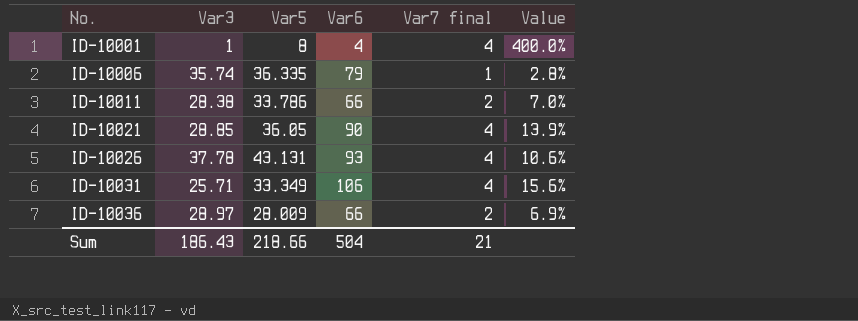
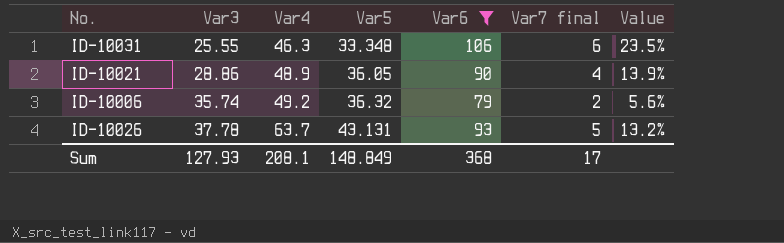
filter: none -> Var6 >= 79
row order: No. ascending -> Var3 ascending
column Var4 | position: none -> 3
ID-10031 | Var3: 25.71 -> 25.55
ID-10031 | Var5: 33.349 -> 33.348
ID-10031 | Var7 final: 4 -> 6
ID-10031 | Value: 15.6% -> 23.5%
ID-10021 | Var3: 28.85 -> 28.86
ID-10006 | Var5: 36.335 -> 36.32
ID-10006 | Var7 final: 1 -> 2
ID-10006 | Value: 2.8% -> 5.6%
ID-10026 | Var7 final: 4 -> 5
ID-10026 | Value: 10.6% -> 13.2%
Sum | Var3: 186.43 -> 127.93
Sum | Var5: 218.66 -> 148.849
Sum | Var6: 504 -> 368
Sum | Var7 final: 21 -> 17

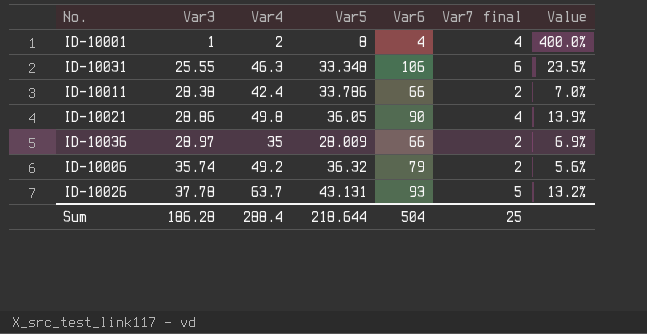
filter: Var6 >= 79 -> none
ID-10021 | Var4: 48.9 -> 49.8
Sum | Var3: 127.93 -> 186.28
Sum | Var4: 208.1 -> 288.4
Sum | Var5: 148.849 -> 218.644
Sum | Var6: 368 -> 504
Sum | Var7 final: 17 -> 25

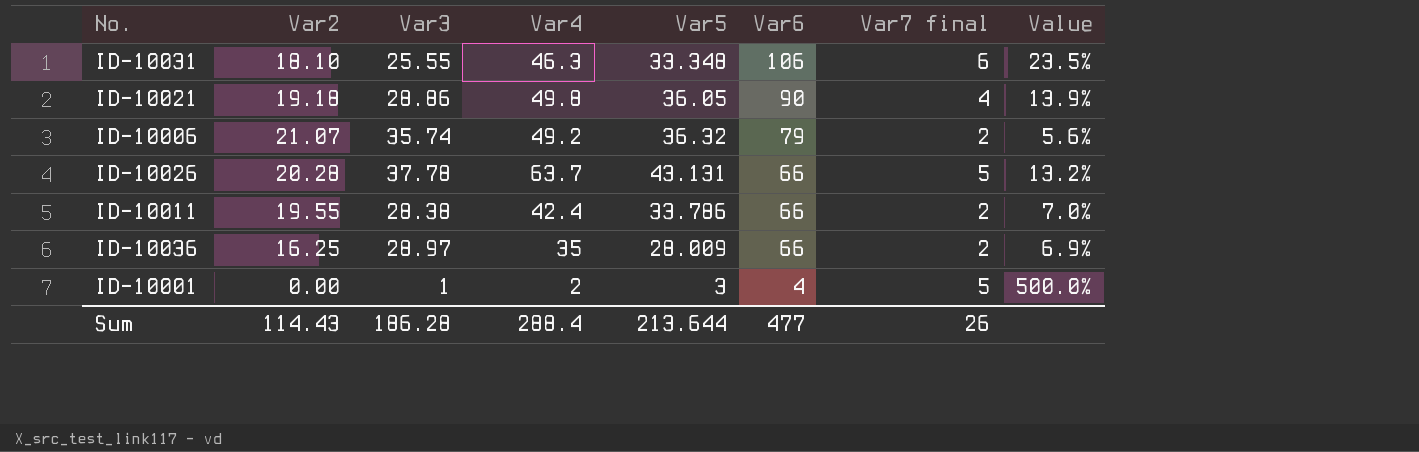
row order: Var3 ascending -> Var6 descending
column Var2 | position: none -> 2
ID-10026 | Var6: 93 -> 66
ID-10001 | Var5: 8 -> 3
ID-10001 | Var7 final: 4 -> 5
ID-10001 | Value: 400.0% -> 500.0%
Sum | Var5: 218.644 -> 213.644
Sum | Var6: 504 -> 477
Sum | Var7 final: 25 -> 26

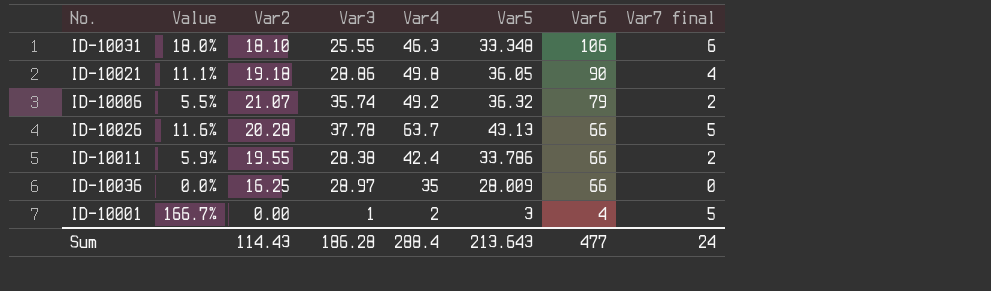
column Value | formula: [Var7 final] / [Var3] -> [Var7 final] / [Var5]
column Value | position: 8 -> 2
ID-10026 | Var5: 43.131 -> 43.13
ID-10036 | Var7 final: 2 -> 0
Sum | Var5: 213.644 -> 213.643
Sum | Var7 final: 26 -> 24

